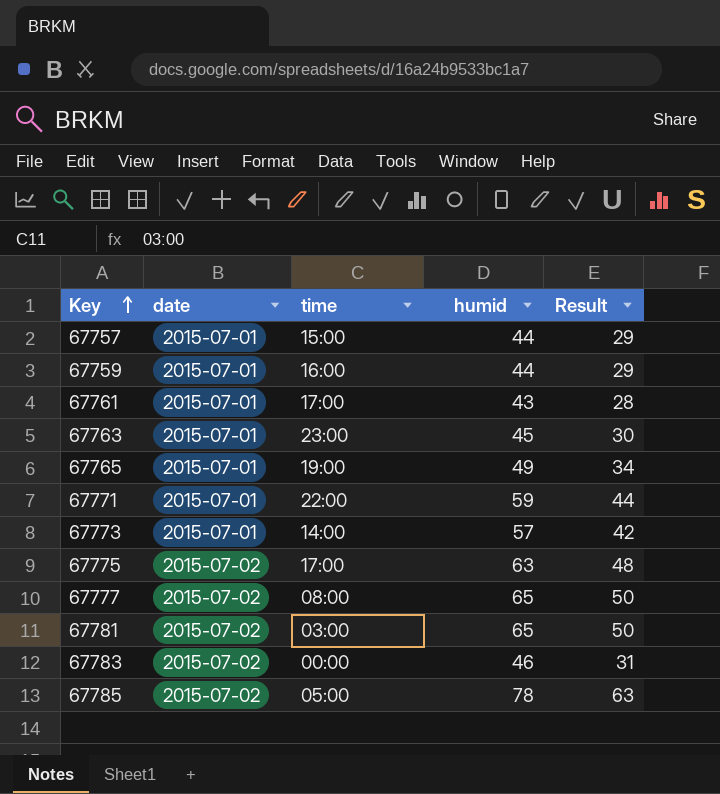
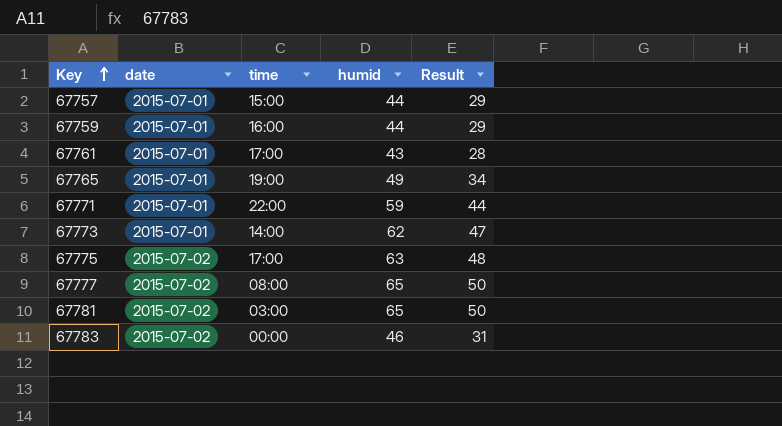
row 67763: 2015-07-01 | 23:00 | 45 | 30 -> none
row 67785: 2015-07-02 | 05:00 | 78 | 63 -> none
67773 | humid: 57 -> 62
67773 | Result: 42 -> 47

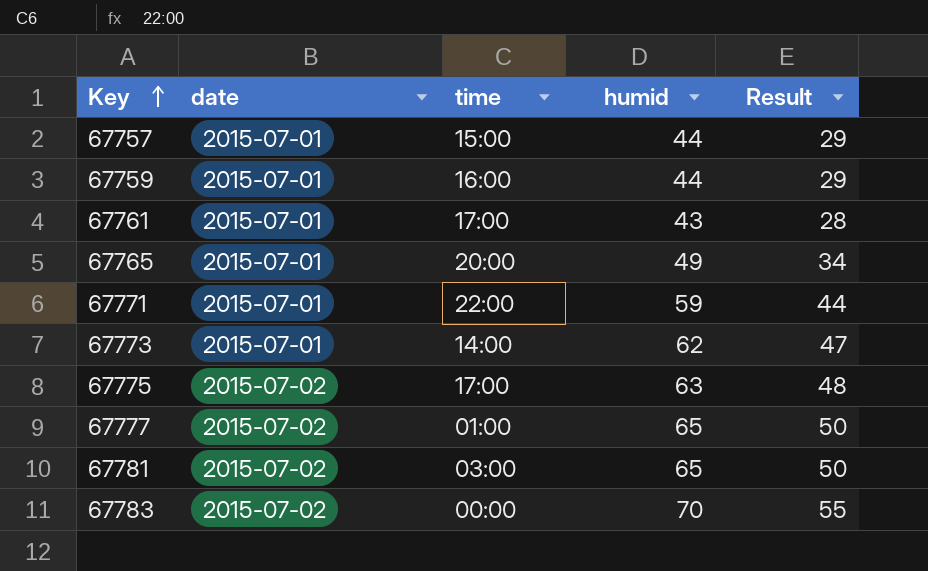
67765 | time: 19:00 -> 20:00
67777 | time: 08:00 -> 01:00
67783 | humid: 46 -> 70
67783 | Result: 31 -> 55

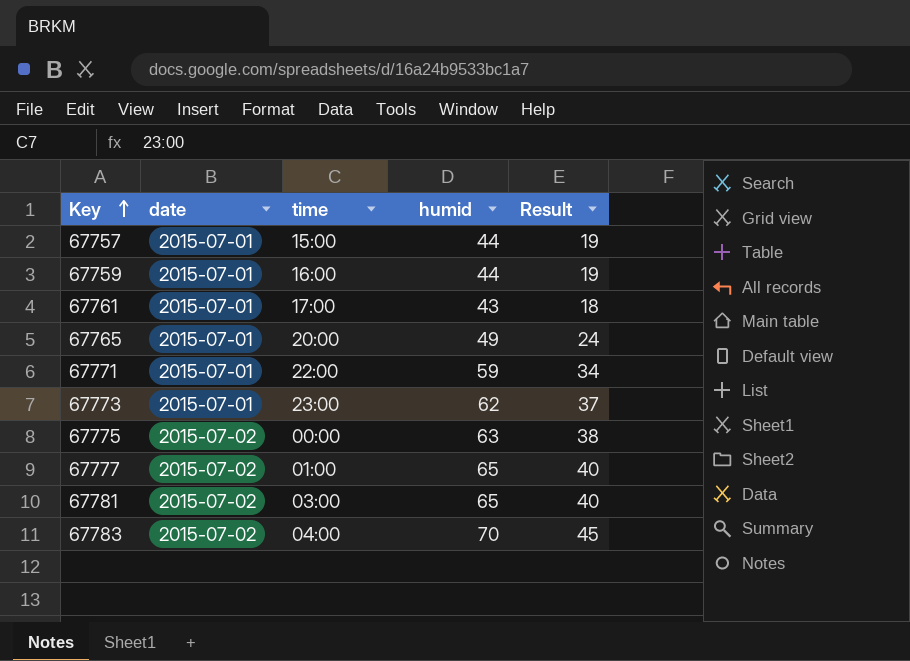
column Result | formula: [humid] - 15 -> [humid] - 25
67773 | time: 14:00 -> 23:00
67775 | time: 17:00 -> 00:00
67783 | time: 00:00 -> 04:00

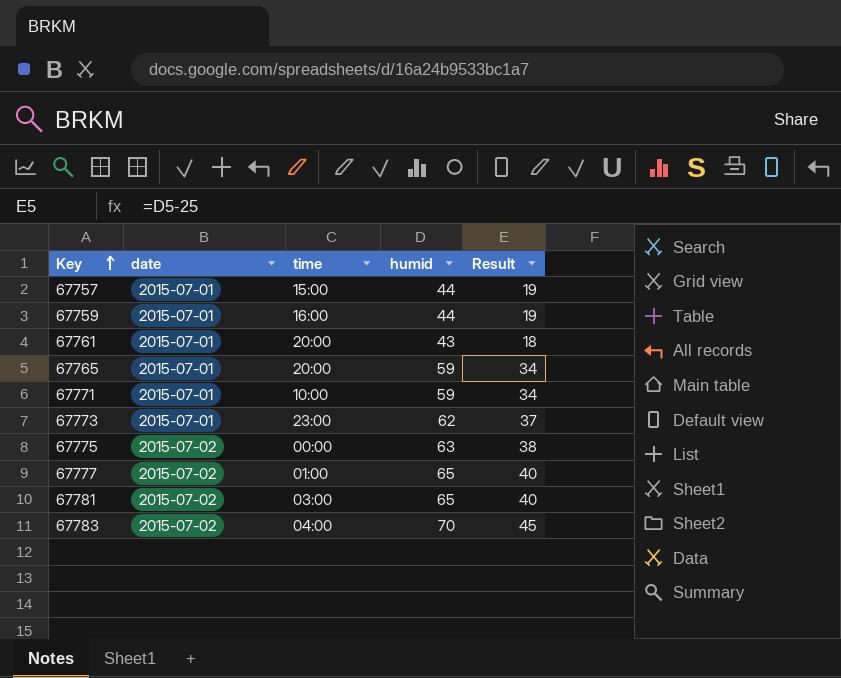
67761 | time: 17:00 -> 20:00
67765 | humid: 49 -> 59
67765 | Result: 24 -> 34
67771 | time: 22:00 -> 10:00

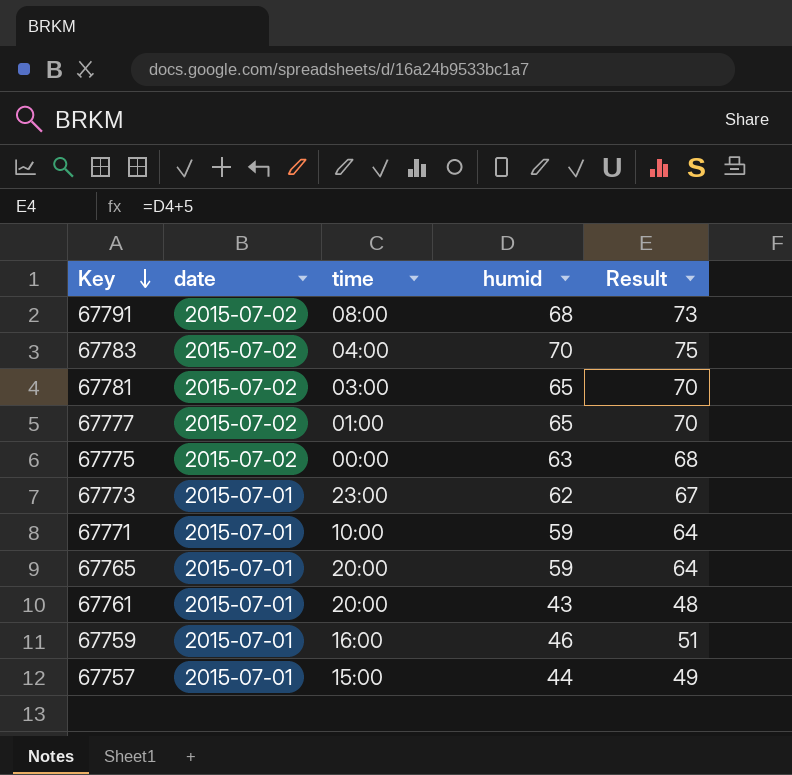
row order: Key ascending -> Key descending
column Result | formula: [humid] - 25 -> [humid] + 5
row 67791: none -> 2015-07-02 | 08:00 | 68 | 73
67759 | humid: 44 -> 46

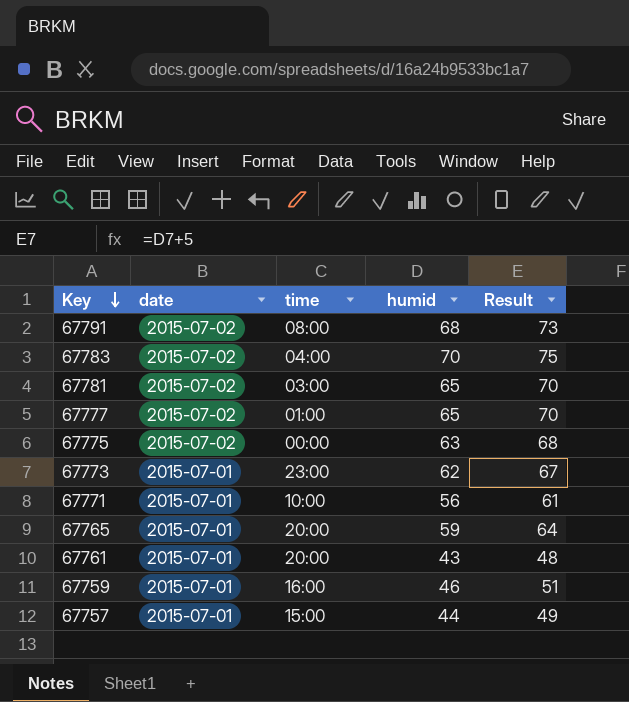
67771 | humid: 59 -> 56
67771 | Result: 64 -> 61

